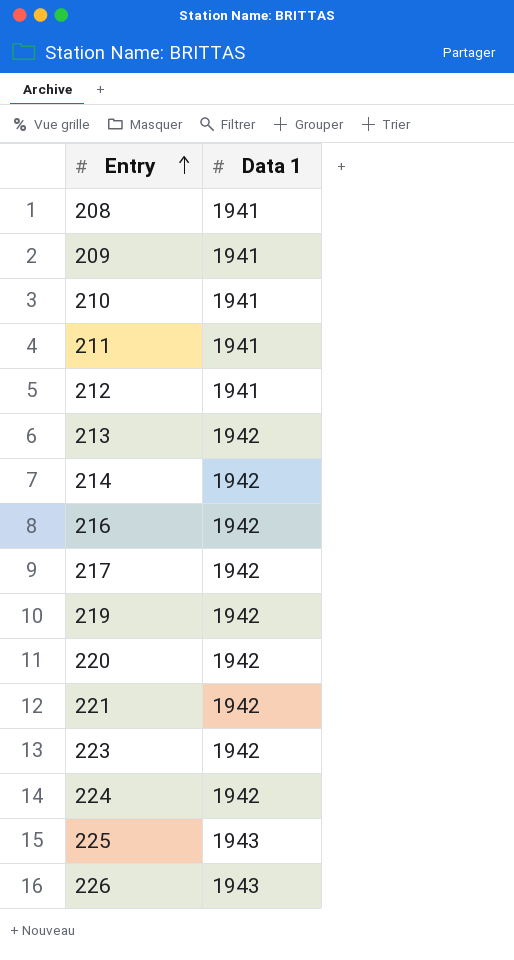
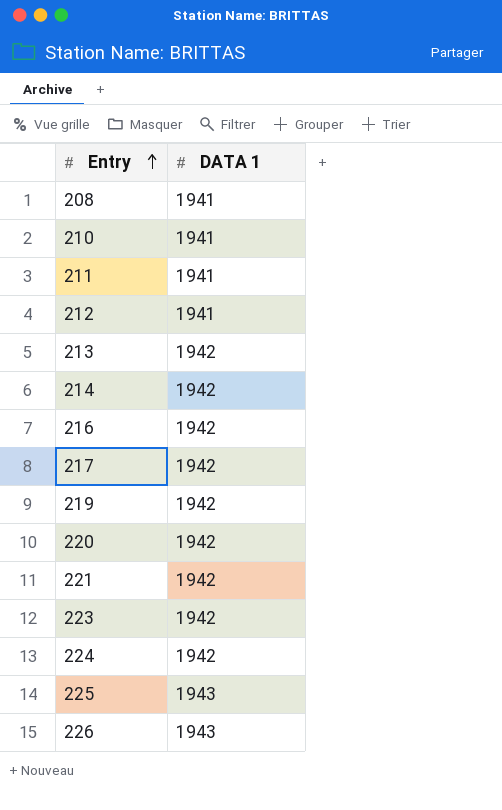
column name: Data 1 -> DATA 1
row 209: 1941 -> none

